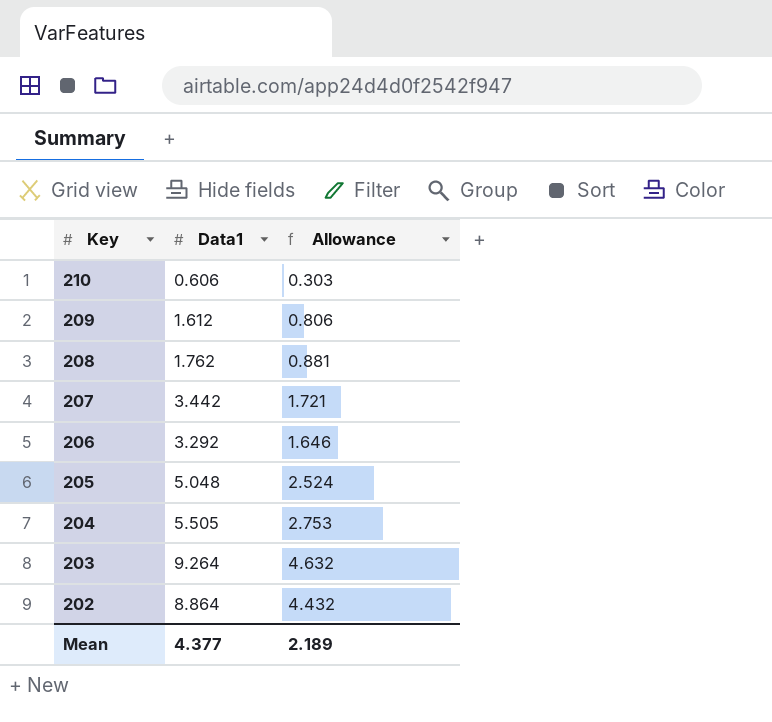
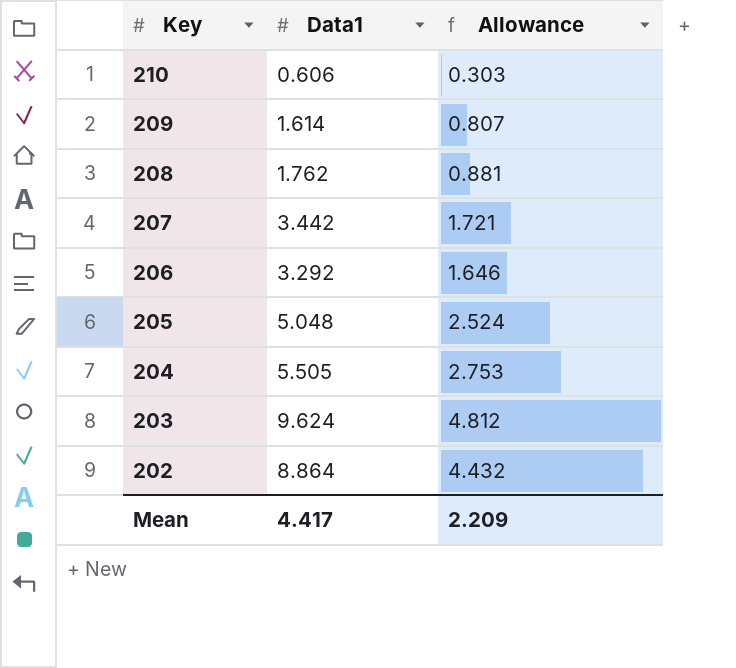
209 | Data1: 1.612 -> 1.614
209 | Allowance: 0.806 -> 0.807
203 | Data1: 9.264 -> 9.624
203 | Allowance: 4.632 -> 4.812
Mean | Data1: 4.377 -> 4.417
Mean | Allowance: 2.189 -> 2.209

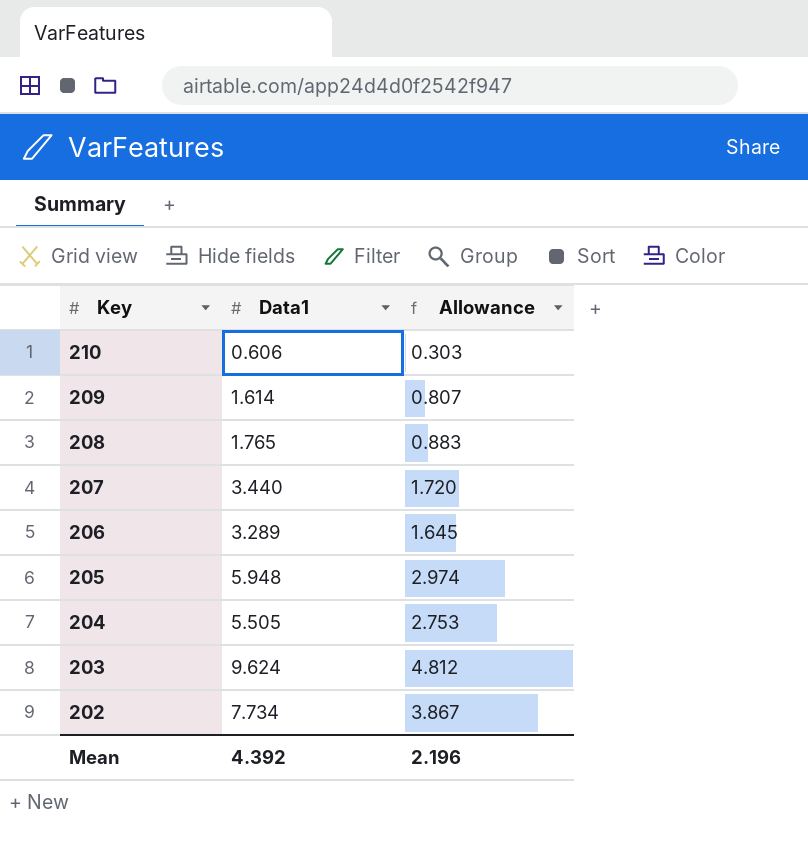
208 | Data1: 1.762 -> 1.765
208 | Allowance: 0.881 -> 0.883
207 | Data1: 3.442 -> 3.440
207 | Allowance: 1.721 -> 1.720
206 | Data1: 3.292 -> 3.289
206 | Allowance: 1.646 -> 1.645
205 | Data1: 5.048 -> 5.948
205 | Allowance: 2.524 -> 2.974
202 | Data1: 8.864 -> 7.734
202 | Allowance: 4.432 -> 3.867
Mean | Data1: 4.417 -> 4.392
Mean | Allowance: 2.209 -> 2.196

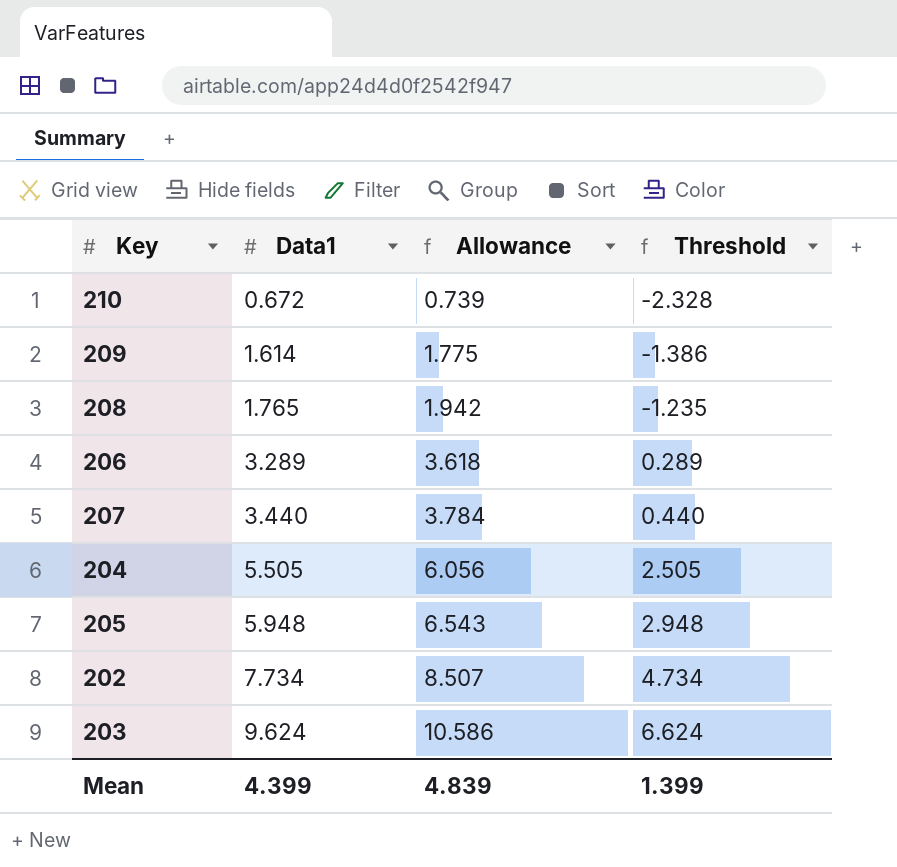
row order: Key descending -> Data1 ascending
column Allowance | formula: [Data1] * 0.5 -> [Data1] * 1.1
column Threshold | formula: none -> [Data1] - 3
210 | Data1: 0.606 -> 0.672
Mean | Data1: 4.392 -> 4.399
Mean | Allowance: 2.196 -> 4.839

